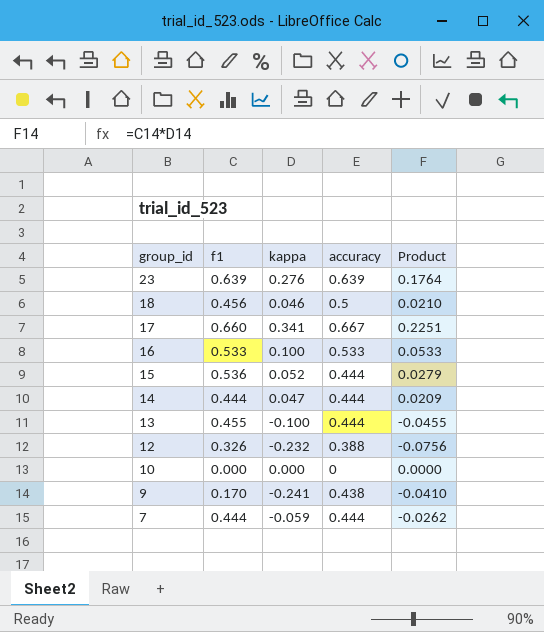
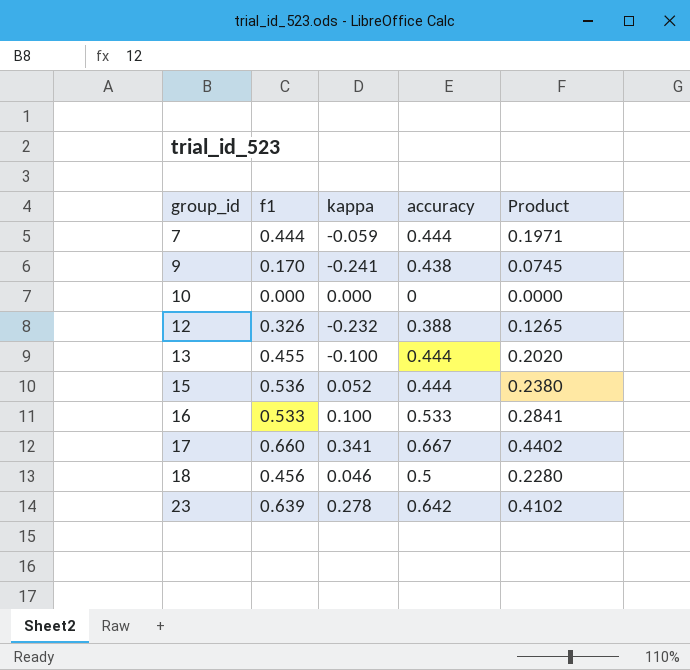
row order: group_id descending -> group_id ascending
column Product | formula: [f1] * [kappa] -> [f1] * [accuracy]
row 14: 0.444 | 0.047 | 0.444 | 0.0209 -> none
23 | kappa: 0.276 -> 0.278
23 | accuracy: 0.639 -> 0.642

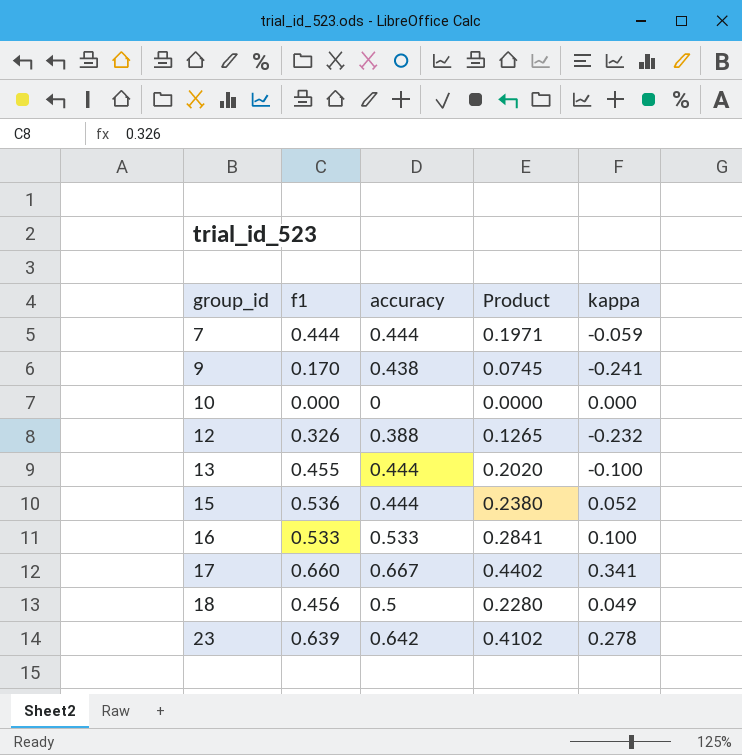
column kappa | position: 3 -> 5
18 | kappa: 0.046 -> 0.049

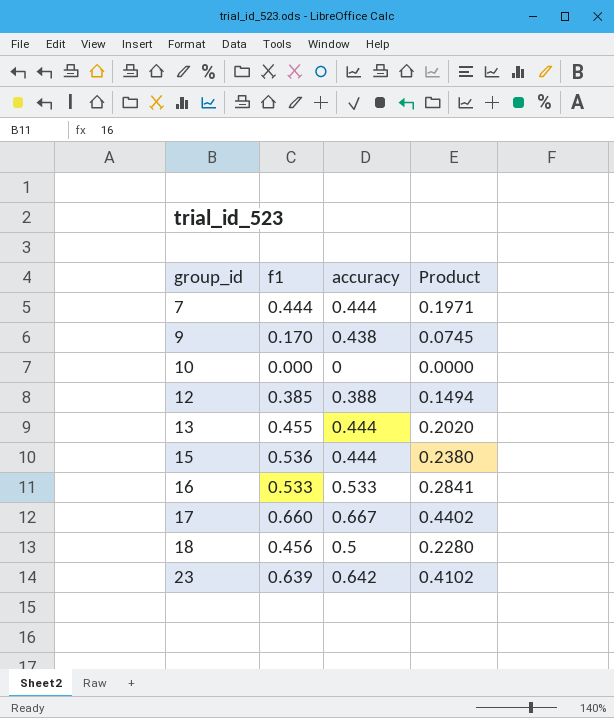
column kappa | position: 5 -> none
12 | f1: 0.326 -> 0.385
12 | Product: 0.1265 -> 0.1494

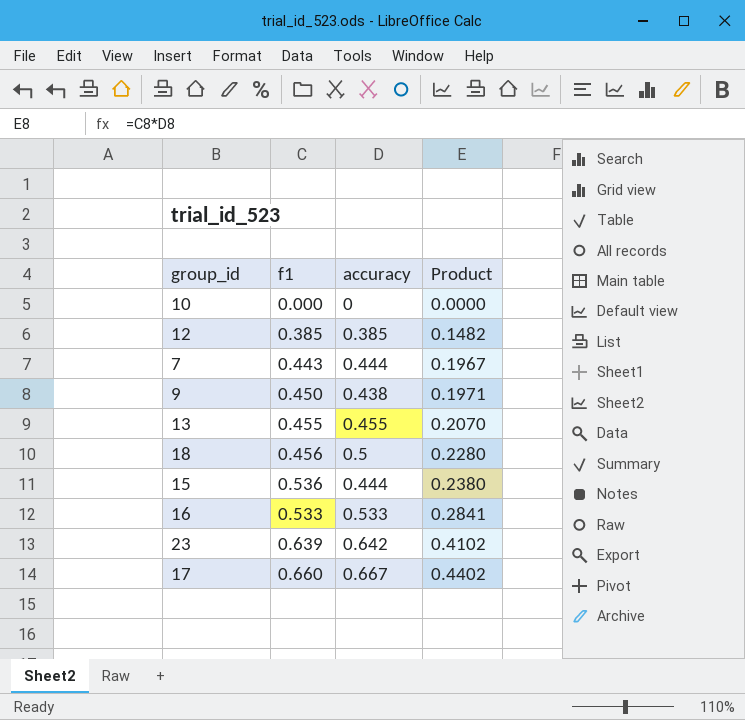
row order: group_id ascending -> Product ascending
12 | accuracy: 0.388 -> 0.385
12 | Product: 0.1494 -> 0.1482
7 | f1: 0.444 -> 0.443
7 | Product: 0.1971 -> 0.1967
9 | f1: 0.170 -> 0.450
9 | Product: 0.0745 -> 0.1971
13 | accuracy: 0.444 -> 0.455
13 | Product: 0.2020 -> 0.2070

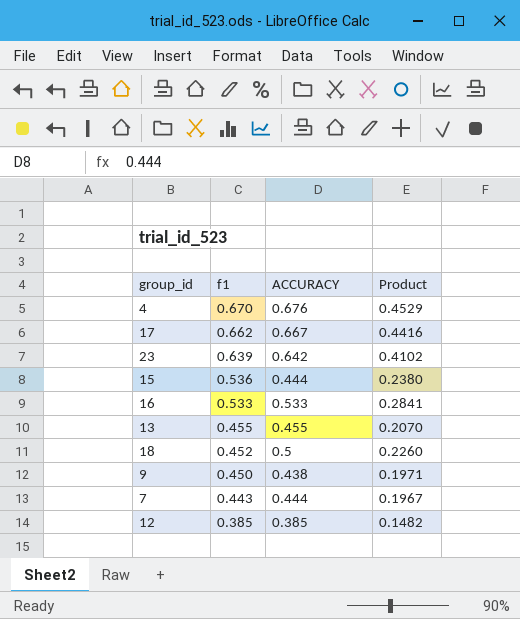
row order: Product ascending -> f1 descending
column name: accuracy -> ACCURACY
row 10: 0.000 | 0 | 0.0000 -> none
row 4: none -> 0.670 | 0.676 | 0.4529
17 | f1: 0.660 -> 0.662
17 | Product: 0.4402 -> 0.4416
18 | f1: 0.456 -> 0.452
18 | Product: 0.2280 -> 0.2260

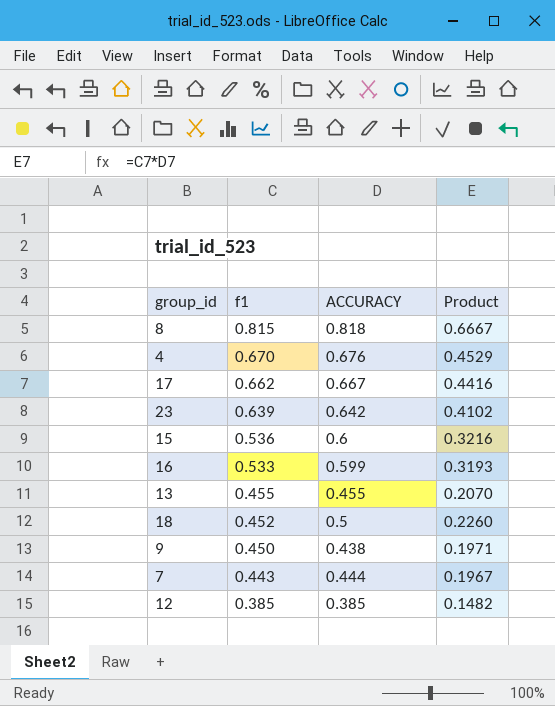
row 8: none -> 0.815 | 0.818 | 0.6667
15 | ACCURACY: 0.444 -> 0.6
15 | Product: 0.2380 -> 0.3216
16 | ACCURACY: 0.533 -> 0.599
16 | Product: 0.2841 -> 0.3193

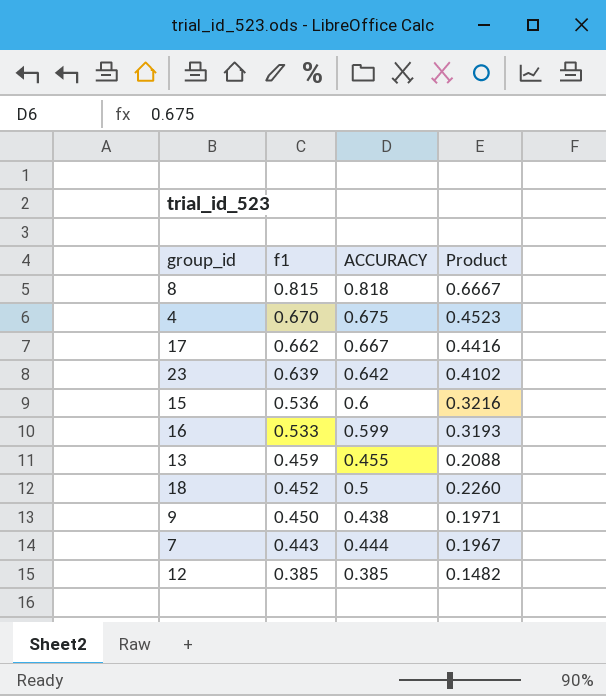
4 | ACCURACY: 0.676 -> 0.675
4 | Product: 0.4529 -> 0.4523
13 | f1: 0.455 -> 0.459
13 | Product: 0.2070 -> 0.2088

